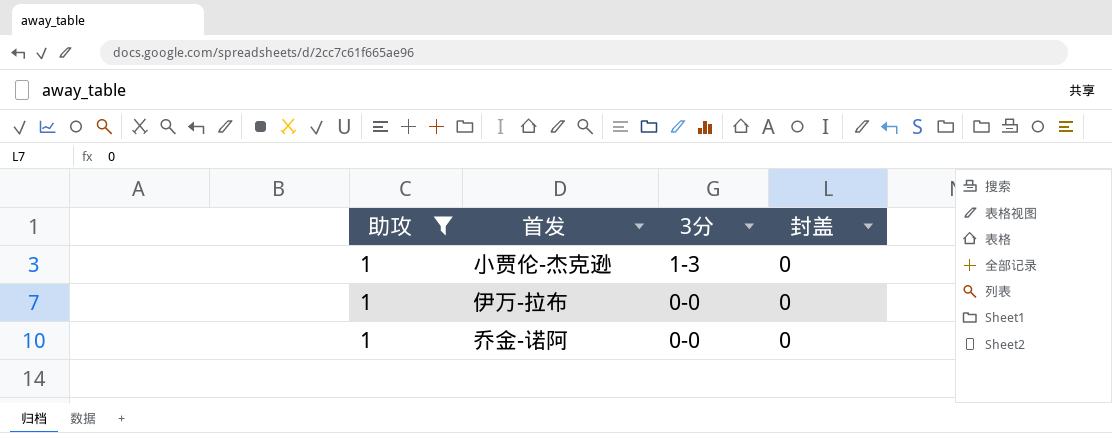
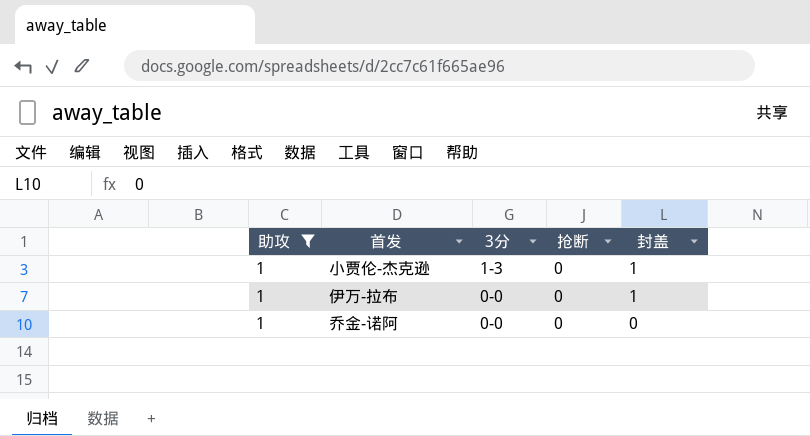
column 抢断 | position: none -> 4
小贾伦-杰克逊 | 封盖: 0 -> 1
伊万-拉布 | 封盖: 0 -> 1

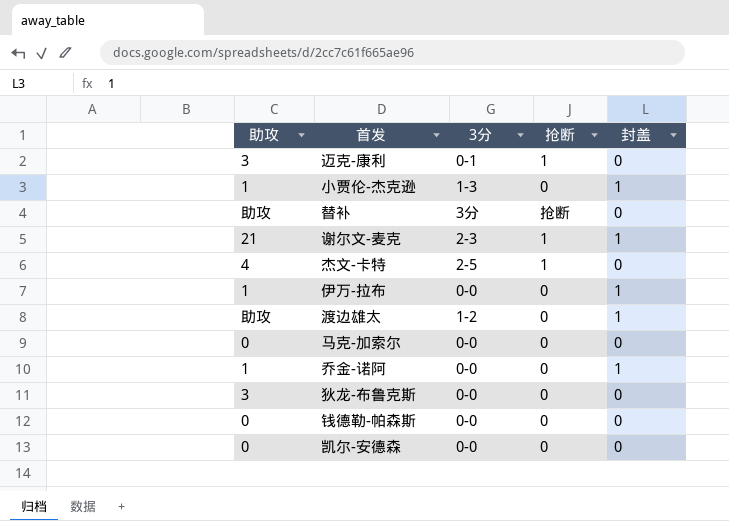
filter: 助攻 = 1 -> none
乔金-诺阿 | 封盖: 0 -> 1

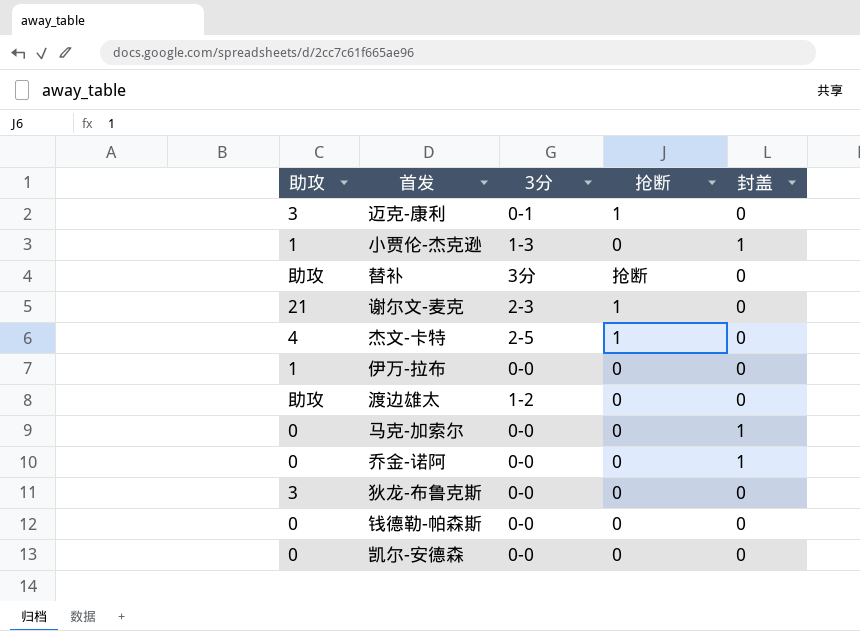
谢尔文-麦克 | 封盖: 1 -> 0
伊万-拉布 | 封盖: 1 -> 0
渡边雄太 | 封盖: 1 -> 0
马克-加索尔 | 封盖: 0 -> 1
乔金-诺阿 | 助攻: 1 -> 0

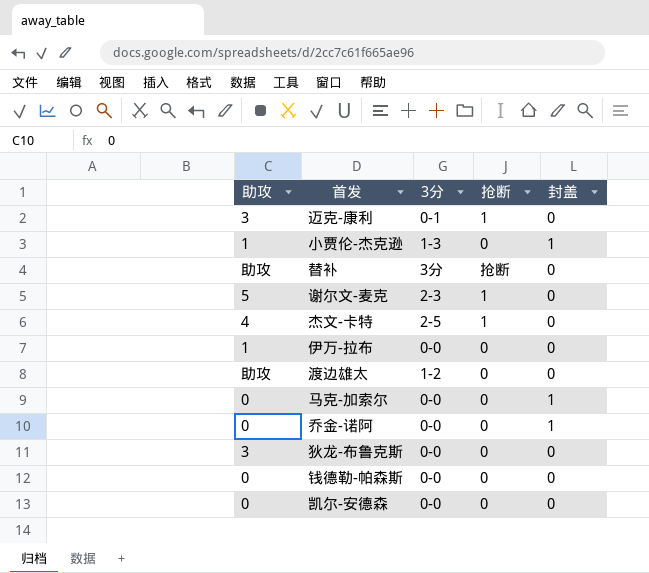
谢尔文-麦克 | 助攻: 21 -> 5

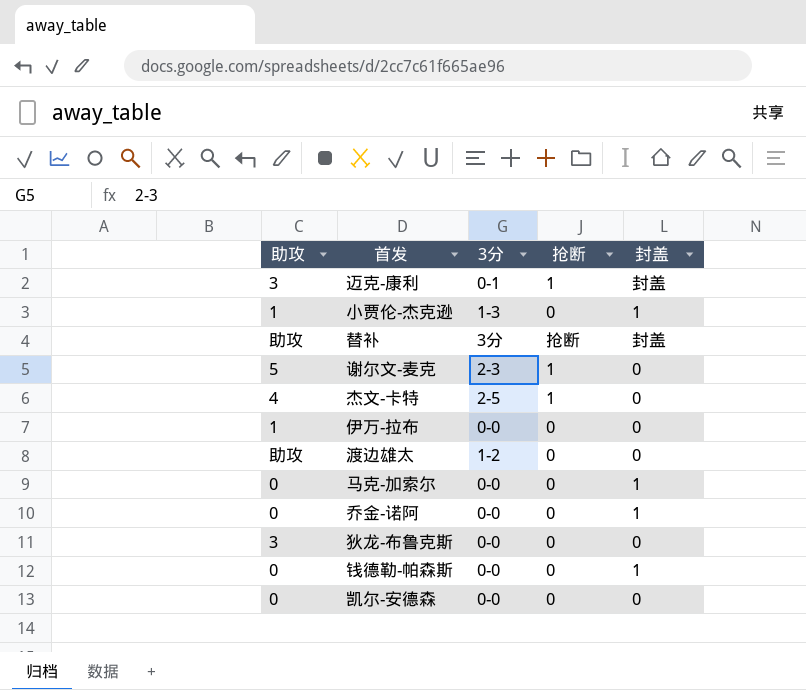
迈克-康利 | 封盖: 0 -> 封盖
替补 | 封盖: 0 -> 封盖
钱德勒-帕森斯 | 封盖: 0 -> 1

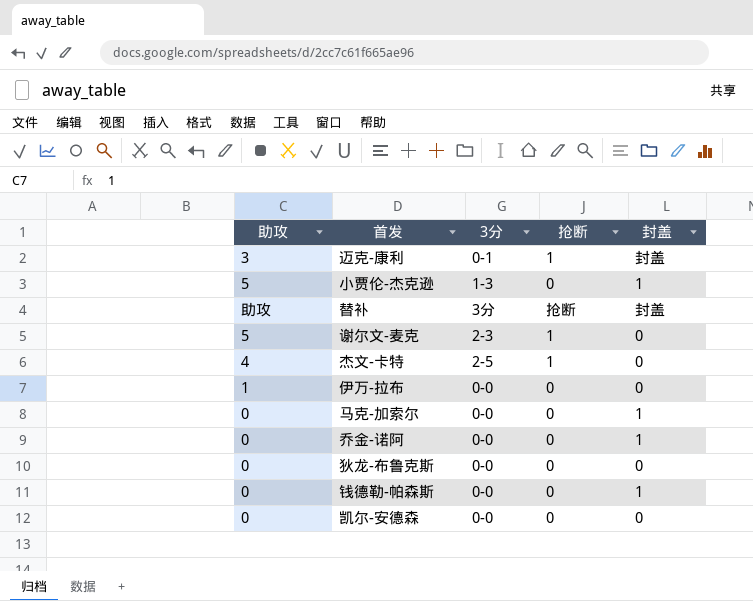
row 渡边雄太: 助攻 | 1-2 | 0 | 0 -> none
小贾伦-杰克逊 | 助攻: 1 -> 5
狄龙-布鲁克斯 | 助攻: 3 -> 0

